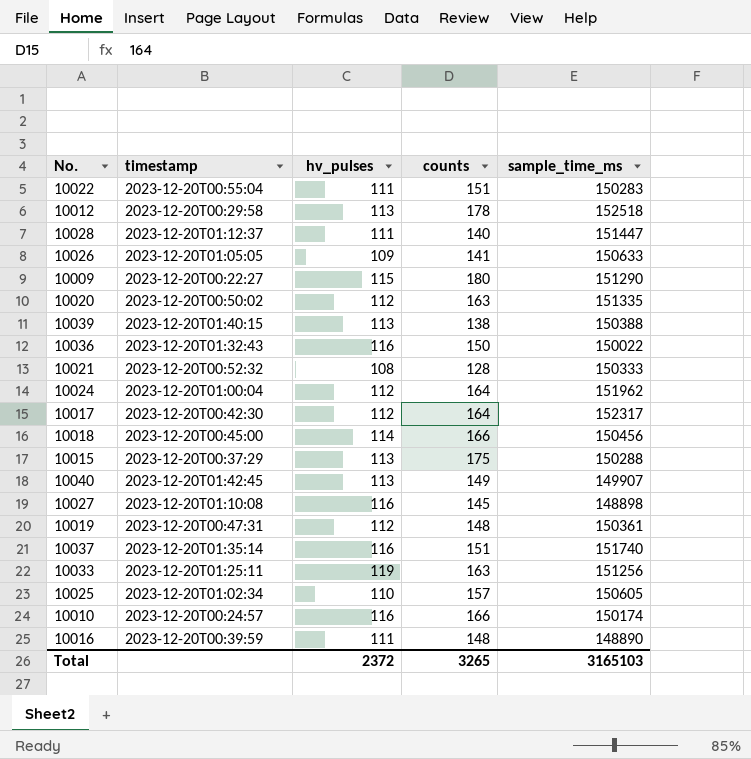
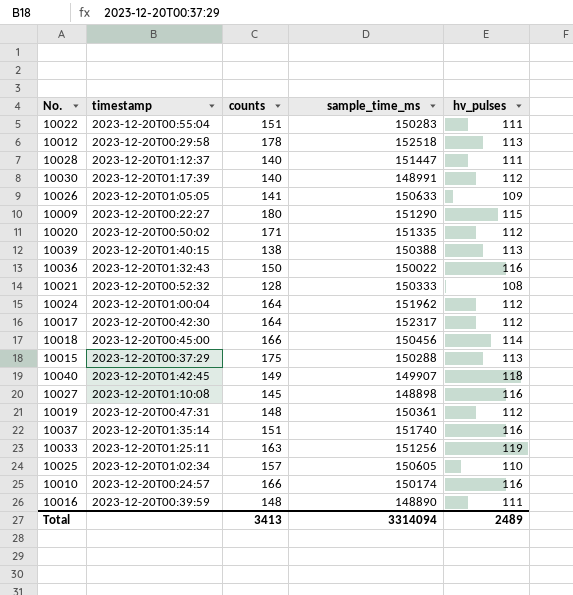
column hv_pulses | position: 3 -> 5
row 10030: none -> 2023-12-20T01:17:39 | 140 | 148991 | 112
10020 | counts: 163 -> 171
10040 | hv_pulses: 113 -> 118
Total | counts: 3265 -> 3413
Total | sample_time_ms: 3165103 -> 3314094
Total | hv_pulses: 2372 -> 2489

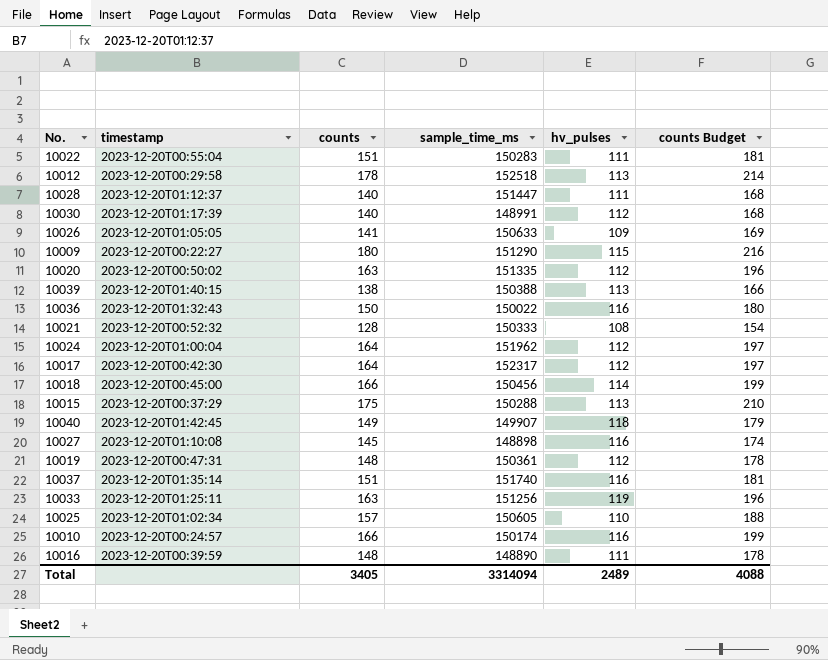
column counts Budget | formula: none -> [counts] * 1.2
10020 | counts: 171 -> 163
Total | counts: 3413 -> 3405

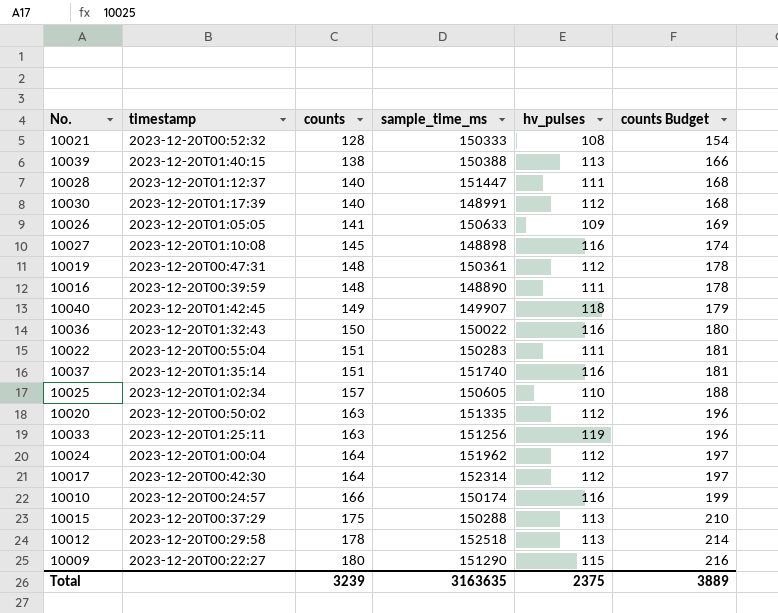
row order: none -> counts ascending
row 10018: 2023-12-20T00:45:00 | 166 | 150456 | 114 | 199 -> none
10017 | sample_time_ms: 152317 -> 152314
Total | counts: 3405 -> 3239
Total | sample_time_ms: 3314094 -> 3163635
Total | hv_pulses: 2489 -> 2375
Total | counts Budget: 4088 -> 3889

